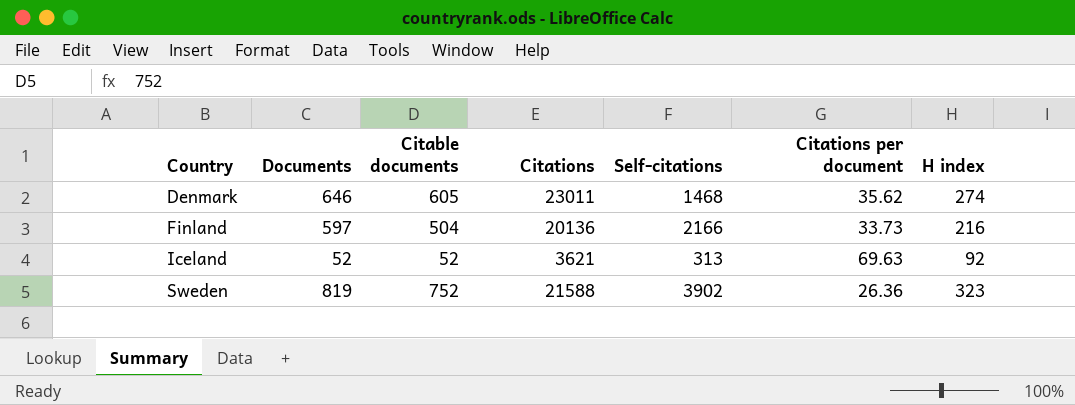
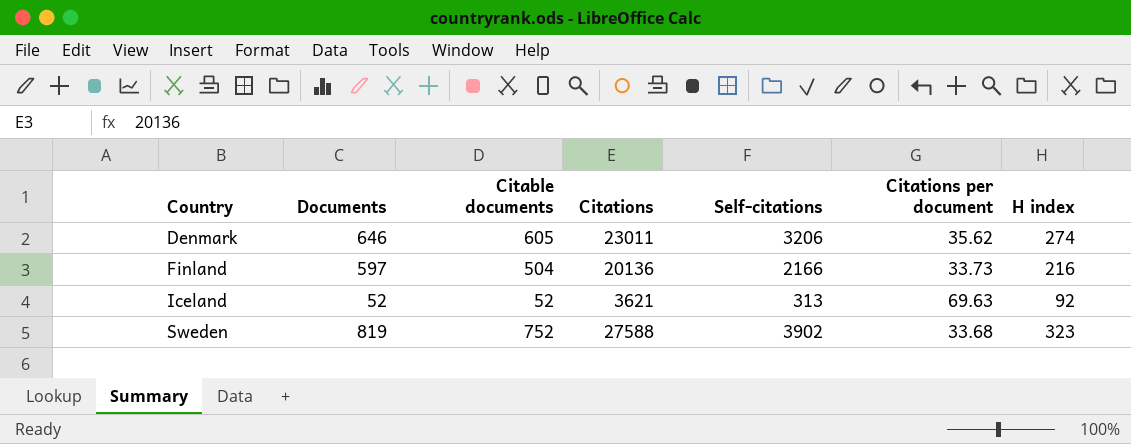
Denmark | Self-citations: 1468 -> 3206
Sweden | Citations: 21588 -> 27588
Sweden | Citations per document: 26.36 -> 33.68

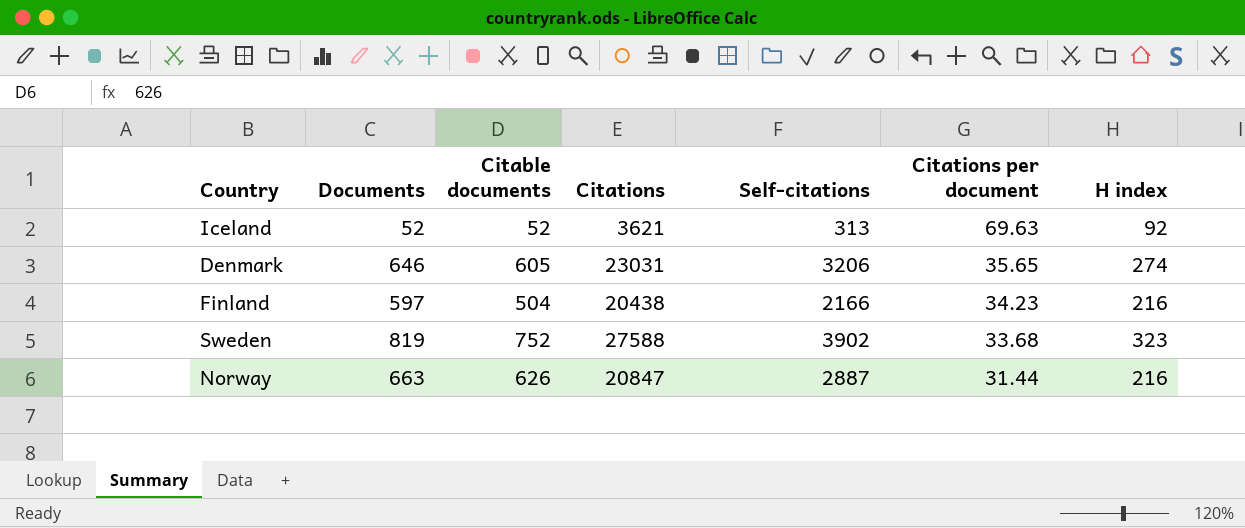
row order: Country ascending -> Citations per document descending
Denmark | Citations: 23011 -> 23031
Denmark | Citations per document: 35.62 -> 35.65
Finland | Citations: 20136 -> 20438
Finland | Citations per document: 33.73 -> 34.23
row Norway: none -> 663 | 626 | 20847 | 2887 | 31.44 | 216

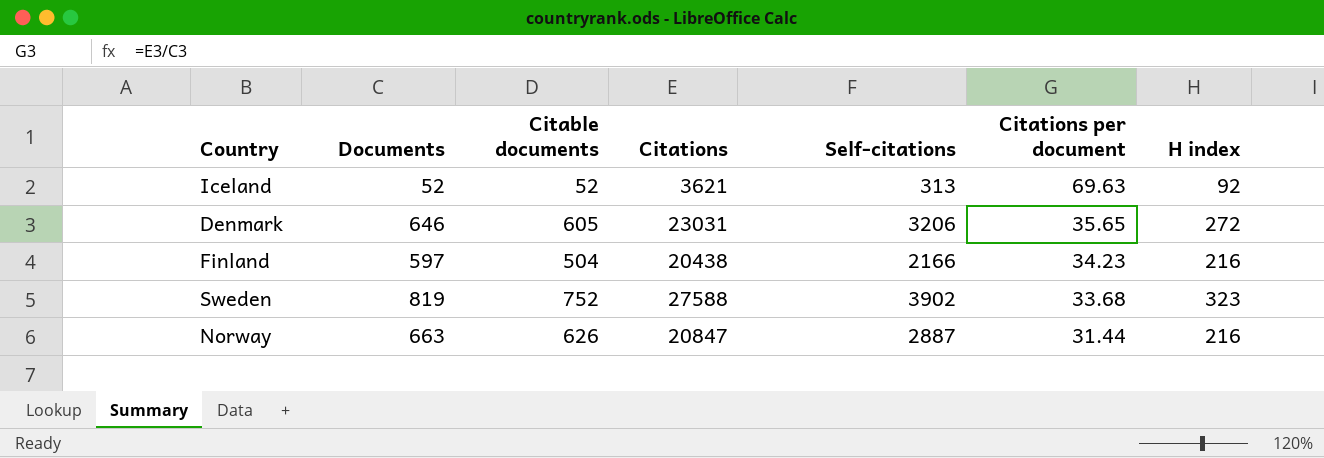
Denmark | H index: 274 -> 272

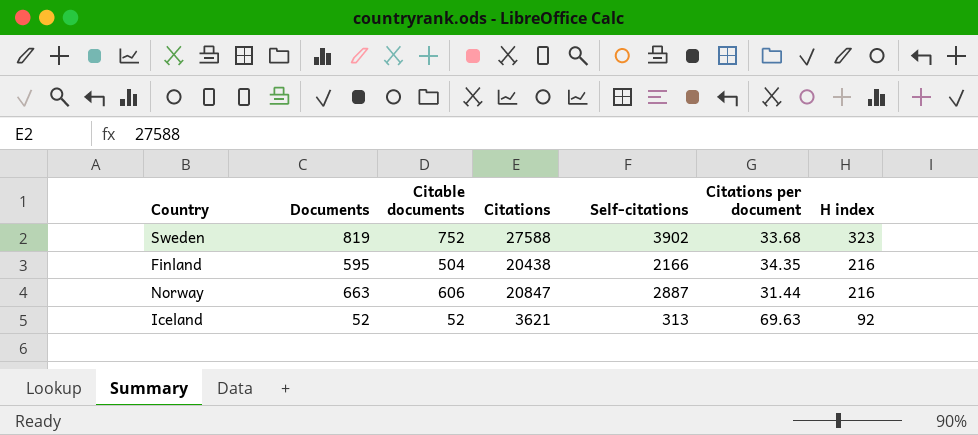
row order: Citations per document descending -> H index descending
row Denmark: 646 | 605 | 23031 | 3206 | 35.65 | 272 -> none
Finland | Documents: 597 -> 595
Finland | Citations per document: 34.23 -> 34.35
Norway | Citable documents: 626 -> 606

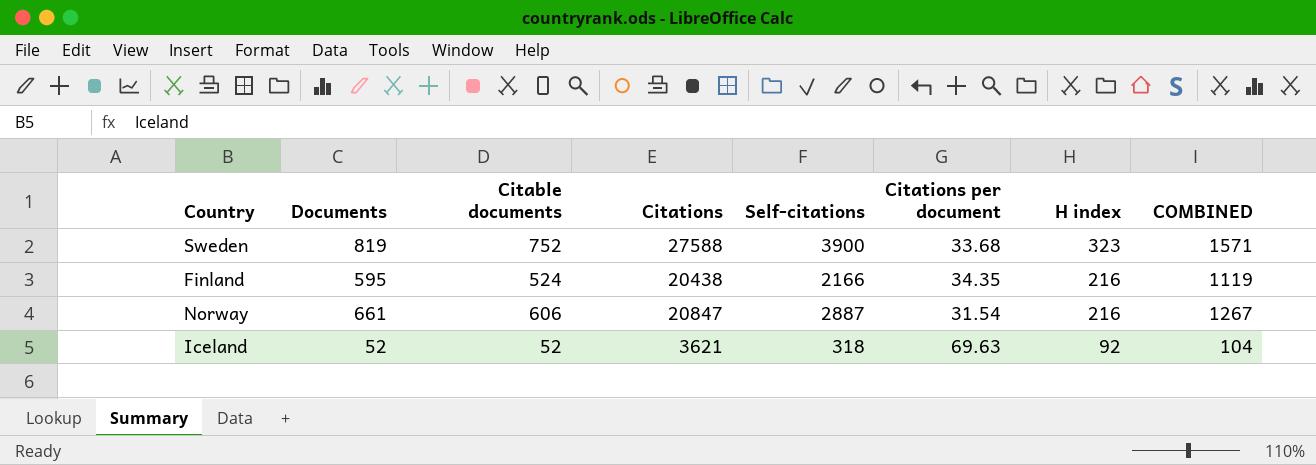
column COMBINED | formula: none -> [Documents] + [Citable documents]
Sweden | Self-citations: 3902 -> 3900
Finland | Citable documents: 504 -> 524
Norway | Documents: 663 -> 661
Norway | Citations per document: 31.44 -> 31.54
Iceland | Self-citations: 313 -> 318

